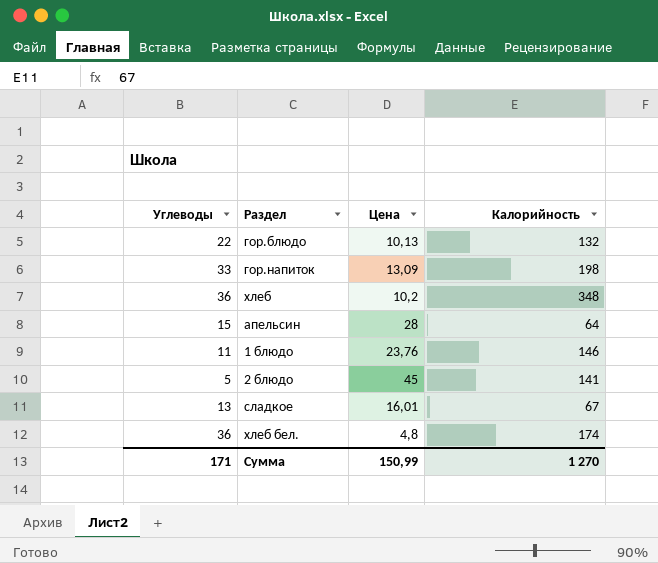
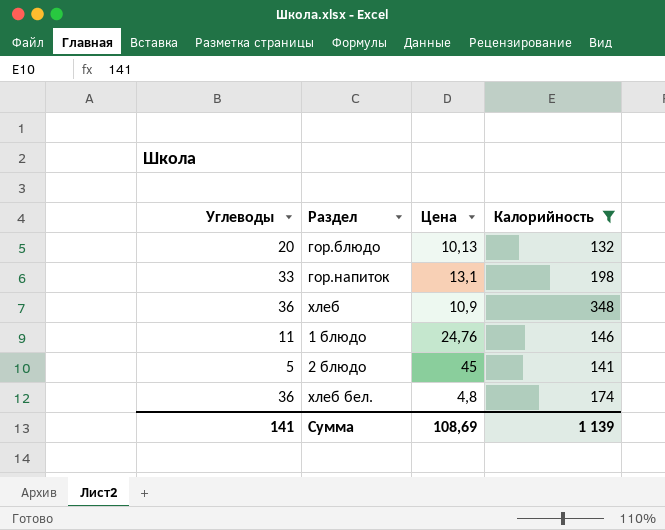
filter: none -> Калорийность >= 132
гор.блюдо | Углеводы: 22 -> 20
гор.напиток | Цена: 13,09 -> 13,1
хлеб | Цена: 10,2 -> 10,9
1 блюдо | Цена: 23,76 -> 24,76
Сумма | Углеводы: 171 -> 141
Сумма | Цена: 150,99 -> 108,69
Сумма | Калорийность: 1 270 -> 1 139

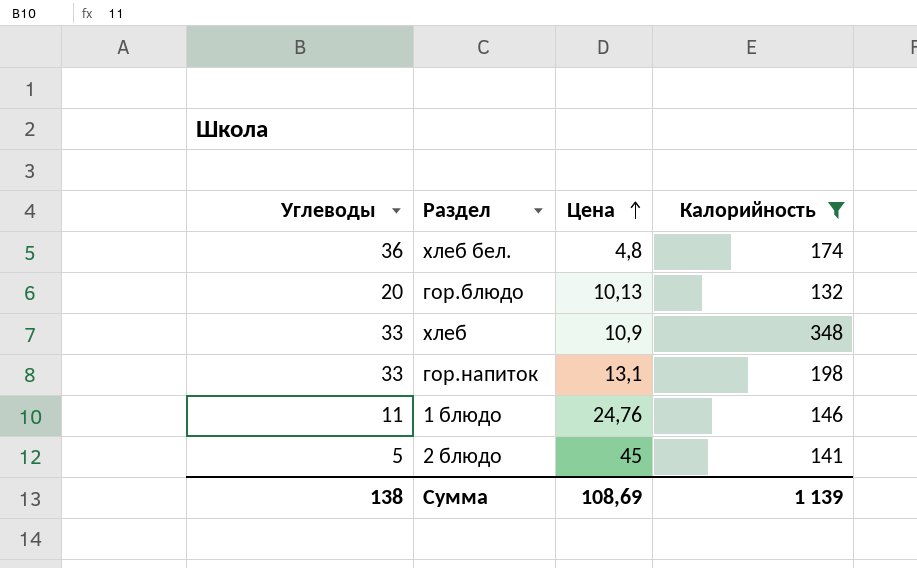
row order: none -> Цена ascending
хлеб | Углеводы: 36 -> 33
Сумма | Углеводы: 141 -> 138

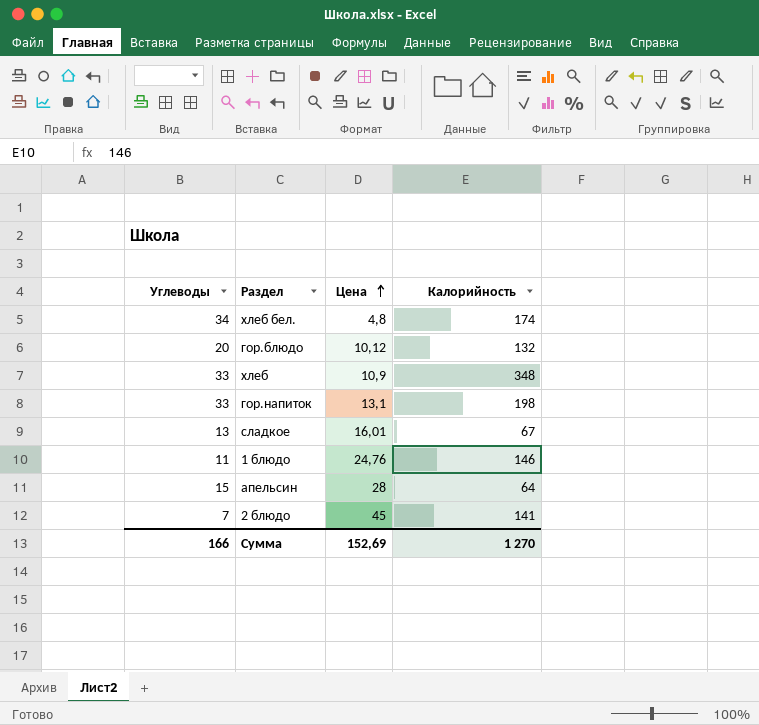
filter: Калорийность >= 132 -> none
хлеб бел. | Углеводы: 36 -> 34
гор.блюдо | Цена: 10,13 -> 10,12
2 блюдо | Углеводы: 5 -> 7
Сумма | Углеводы: 138 -> 166
Сумма | Цена: 108,69 -> 152,69
Сумма | Калорийность: 1 139 -> 1 270

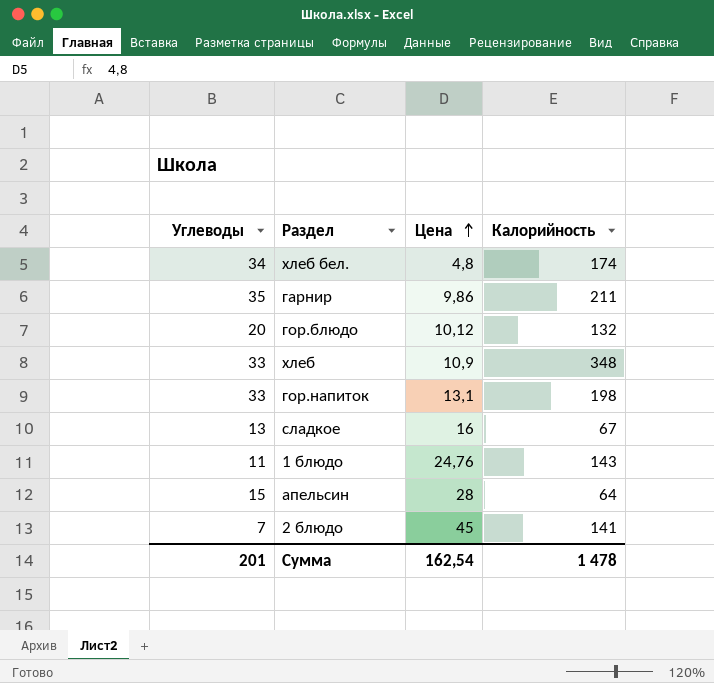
row гарнир: none -> 35 | 9,86 | 211
сладкое | Цена: 16,01 -> 16
1 блюдо | Калорийность: 146 -> 143
Сумма | Углеводы: 166 -> 201
Сумма | Цена: 152,69 -> 162,54
Сумма | Калорийность: 1 270 -> 1 478

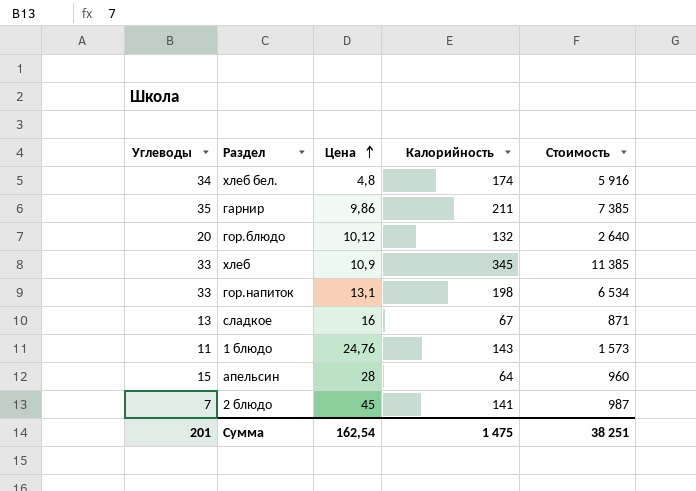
column Стоимость | formula: none -> [Углеводы] * [Калорийность]
хлеб | Калорийность: 348 -> 345
Сумма | Калорийность: 1 478 -> 1 475

